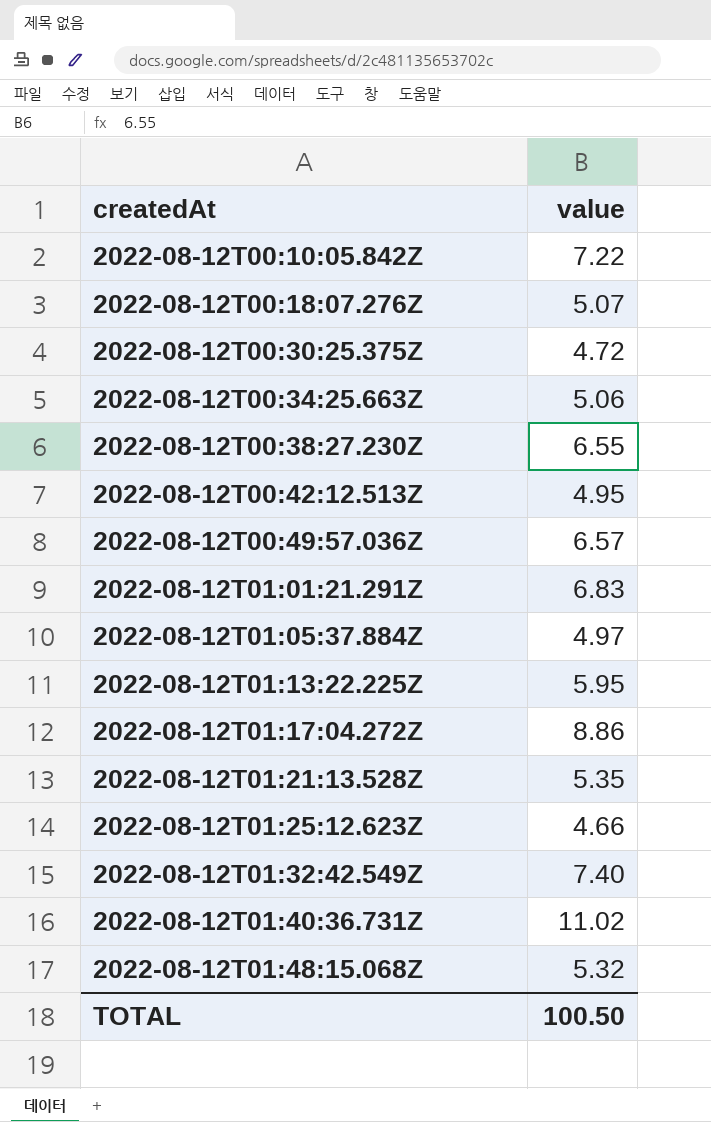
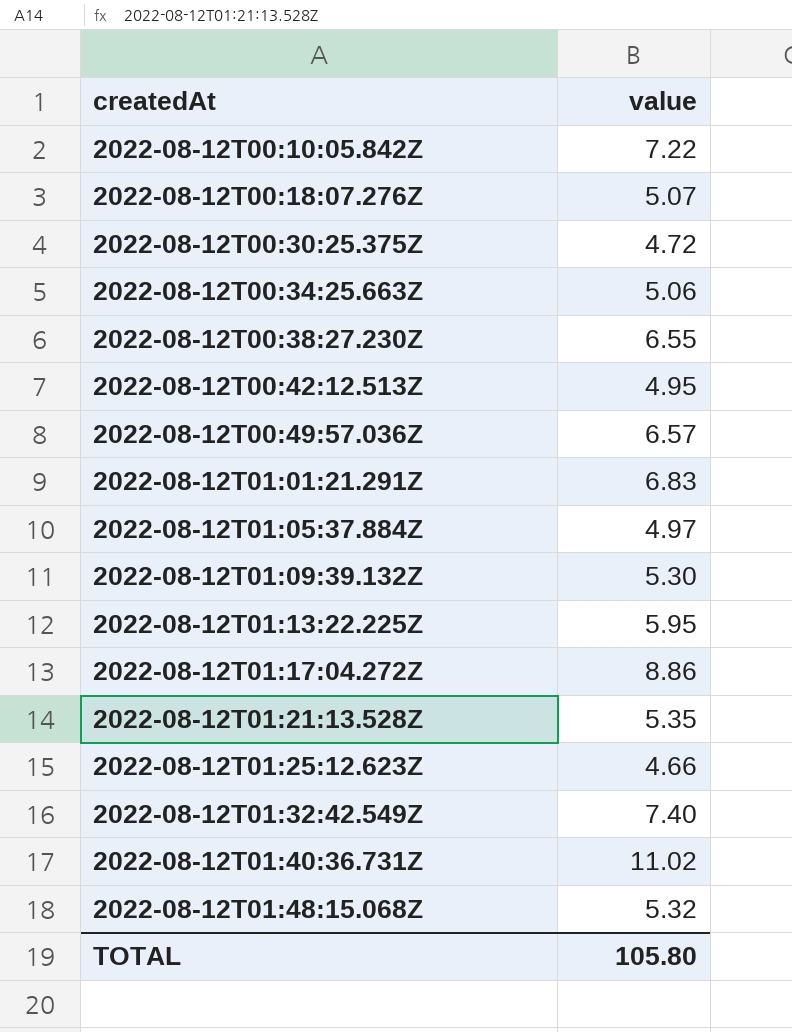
row 2022-08-12T01:09:39.132Z: none -> 5.30
TOTAL | value: 100.50 -> 105.80

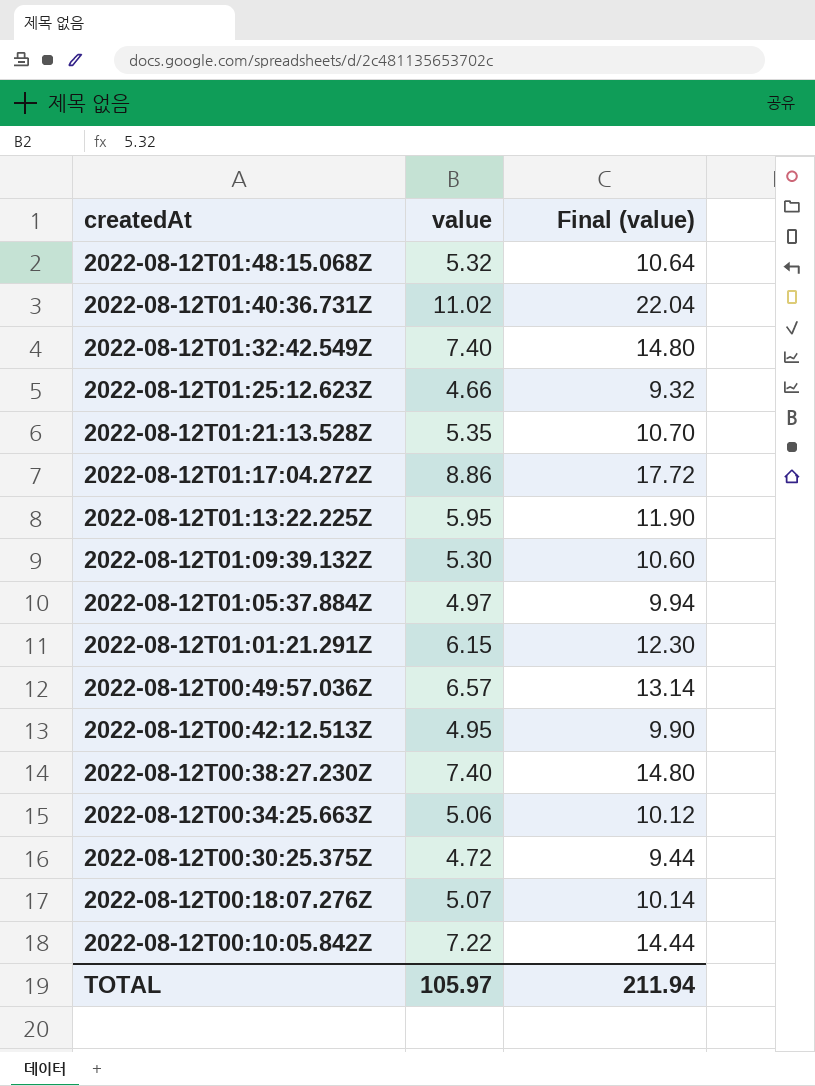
row order: createdAt ascending -> createdAt descending
column Final (value) | formula: none -> [value] * 2
2022-08-12T01:01:21.291Z | value: 6.83 -> 6.15
2022-08-12T00:38:27.230Z | value: 6.55 -> 7.40
TOTAL | value: 105.80 -> 105.97

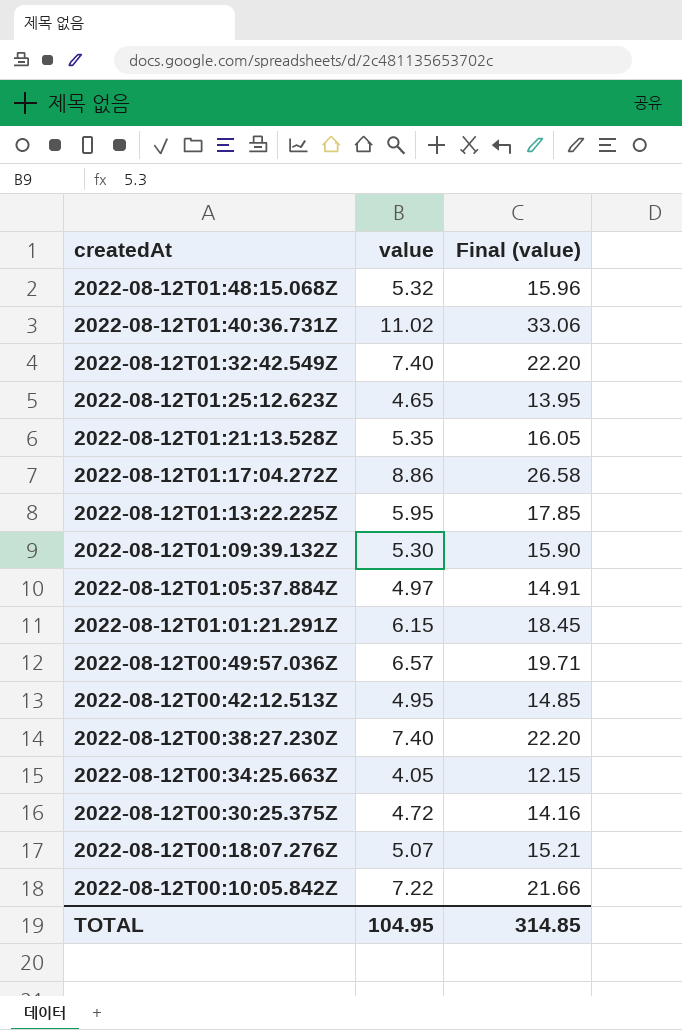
column Final (value) | formula: [value] * 2 -> [value] * 3
2022-08-12T01:25:12.623Z | value: 4.66 -> 4.65
2022-08-12T00:34:25.663Z | value: 5.06 -> 4.05
TOTAL | value: 105.97 -> 104.95
TOTAL | Final (value): 211.94 -> 314.85

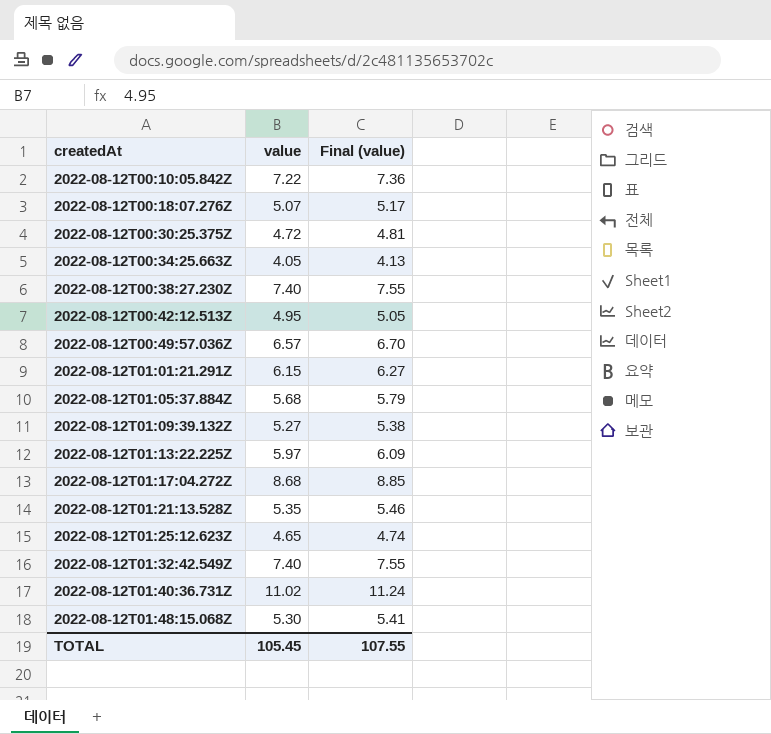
row order: createdAt descending -> createdAt ascending
column Final (value) | formula: [value] * 3 -> [value] * 1.02
2022-08-12T01:05:37.884Z | value: 4.97 -> 5.68
2022-08-12T01:09:39.132Z | value: 5.30 -> 5.27
2022-08-12T01:13:22.225Z | value: 5.95 -> 5.97
2022-08-12T01:17:04.272Z | value: 8.86 -> 8.68
2022-08-12T01:48:15.068Z | value: 5.32 -> 5.30
TOTAL | value: 104.95 -> 105.45
TOTAL | Final (value): 314.85 -> 107.55

